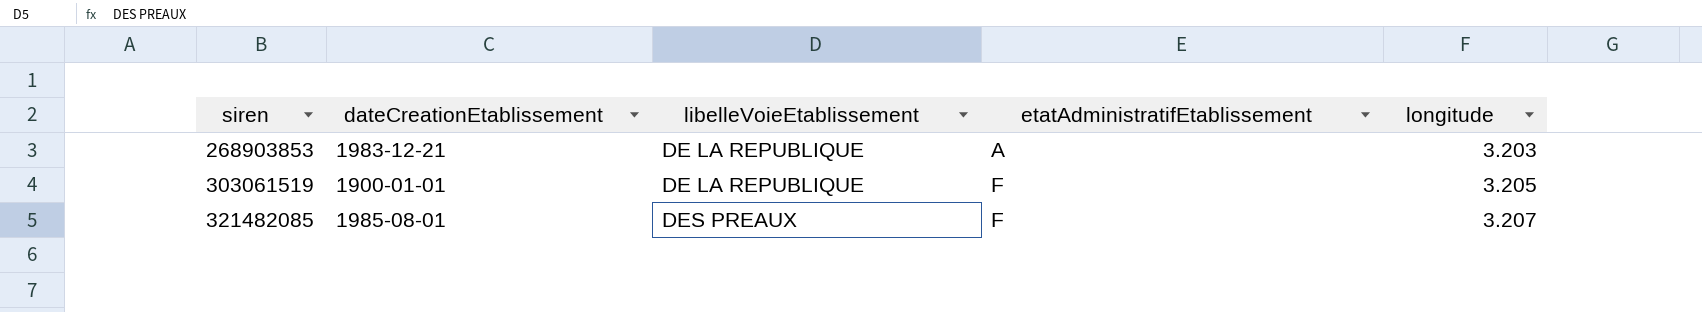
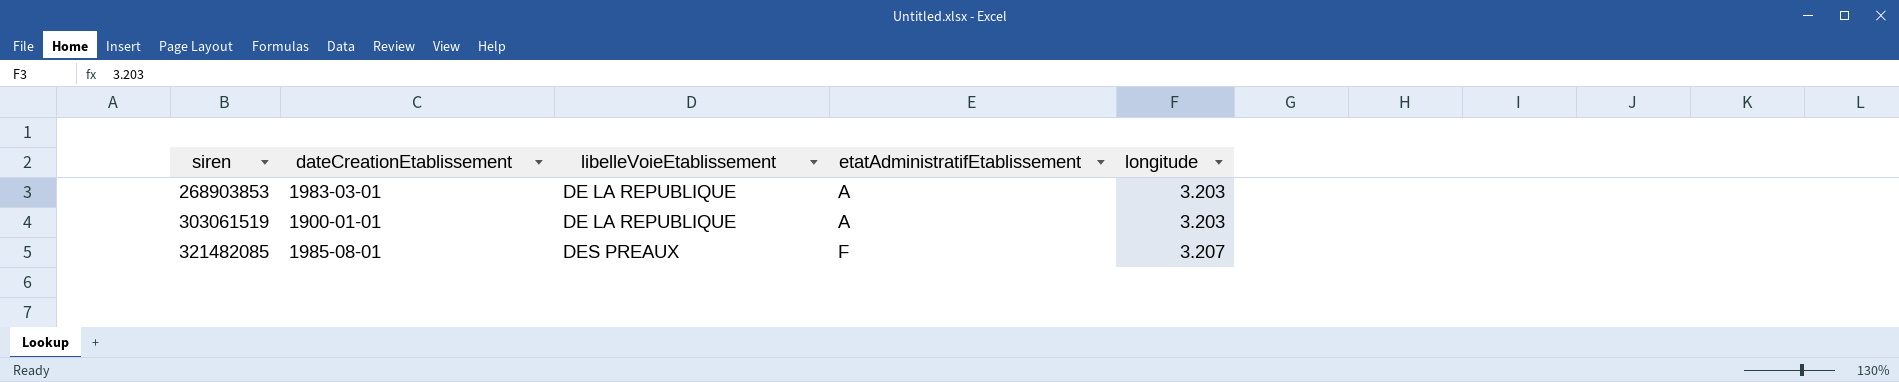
268903853 | dateCreationEtablissement: 1983-12-21 -> 1983-03-01
303061519 | etatAdministratifEtablissement: F -> A
303061519 | longitude: 3.205 -> 3.203

